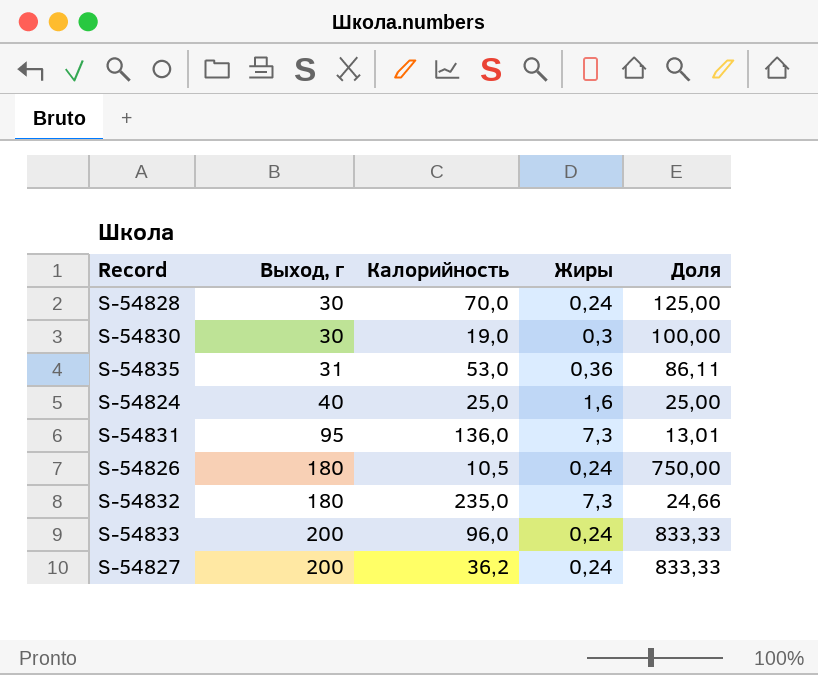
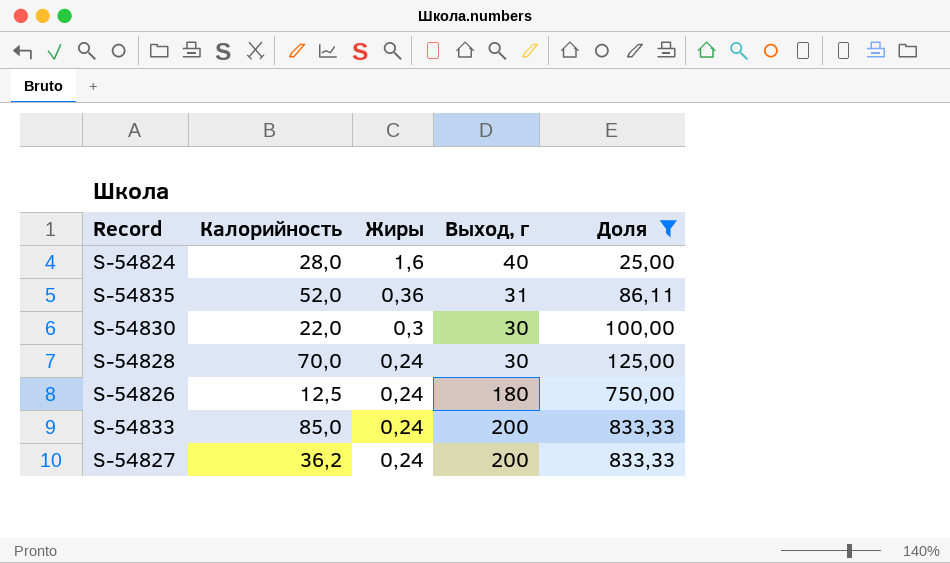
filter: none -> Доля >= 25,00
row order: Выход, г ascending -> Жиры descending
column Выход, г | position: 2 -> 4
S-54824 | Калорийность: 25,0 -> 28,0
S-54835 | Калорийность: 53,0 -> 52,0
S-54830 | Калорийность: 19,0 -> 22,0
S-54826 | Калорийность: 10,5 -> 12,5
S-54833 | Калорийность: 96,0 -> 85,0

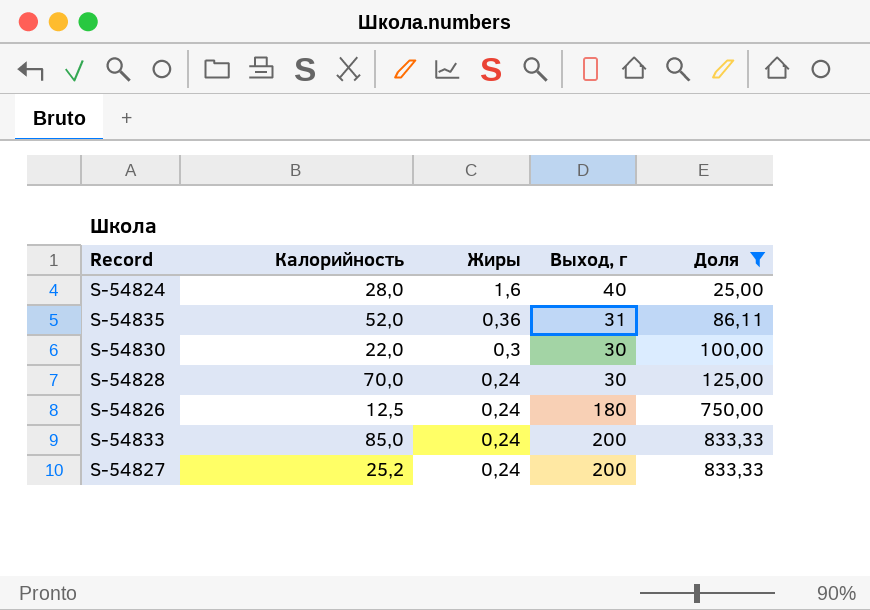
S-54827 | Калорийность: 36,2 -> 25,2

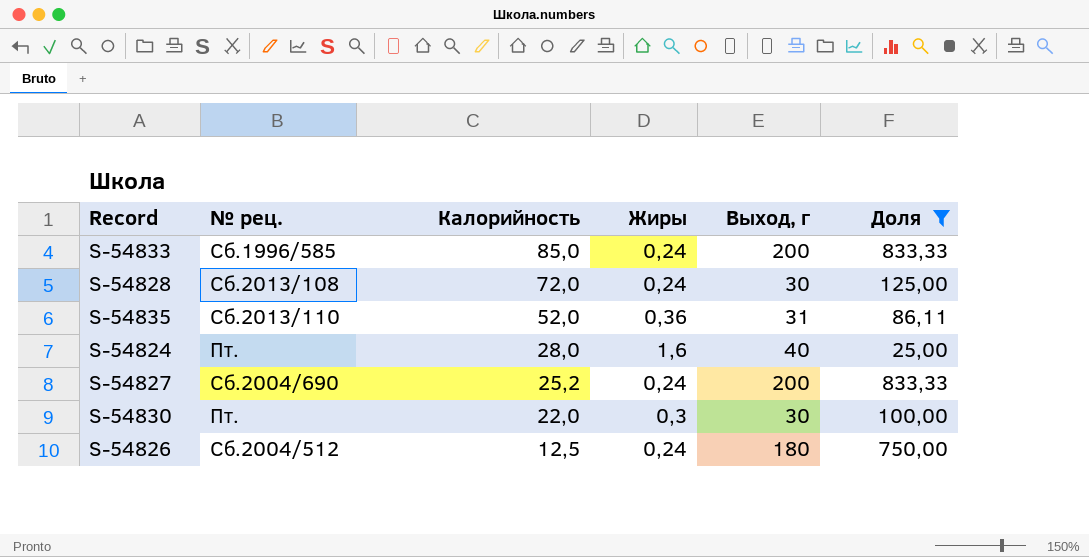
row order: Жиры descending -> Калорийность descending
column № рец. | position: none -> 2
S-54828 | Калорийность: 70,0 -> 72,0

